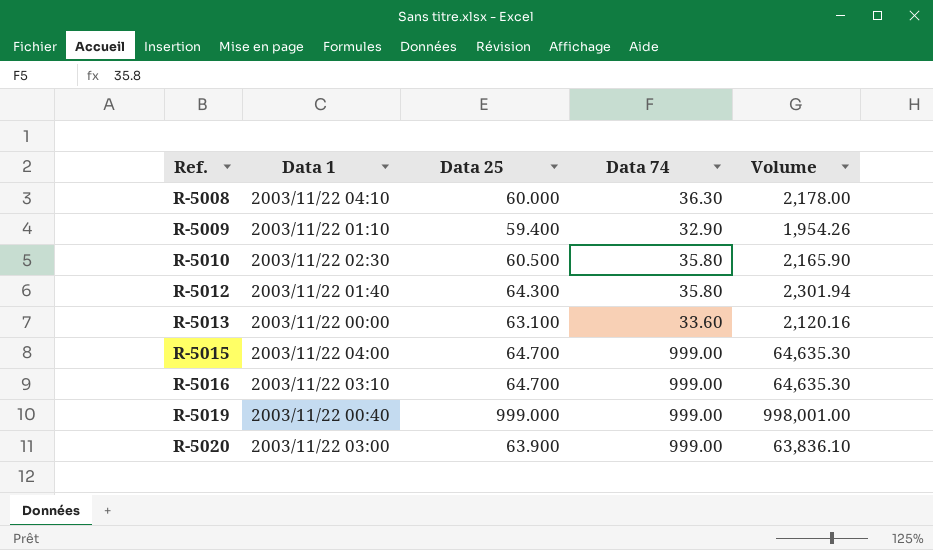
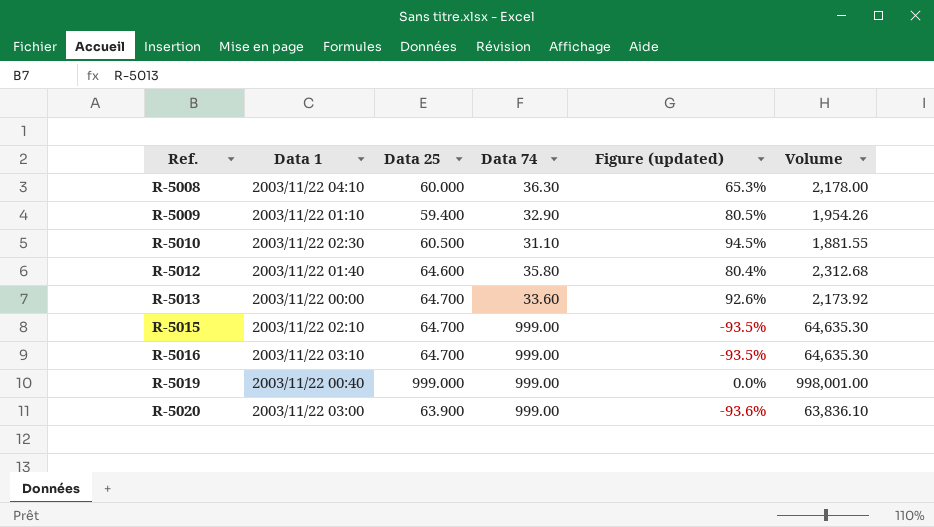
column Figure (updated) | formula: none -> ([Data 25] - [Data 74]) / [Data 74]
R-5010 | Data 74: 35.80 -> 31.10
R-5010 | Volume: 2,165.90 -> 1,881.55
R-5012 | Data 25: 64.300 -> 64.600
R-5012 | Volume: 2,301.94 -> 2,312.68
R-5013 | Data 25: 63.100 -> 64.700
R-5013 | Volume: 2,120.16 -> 2,173.92
R-5015 | Data 1: 2003/11/22 04:00 -> 2003/11/22 02:10

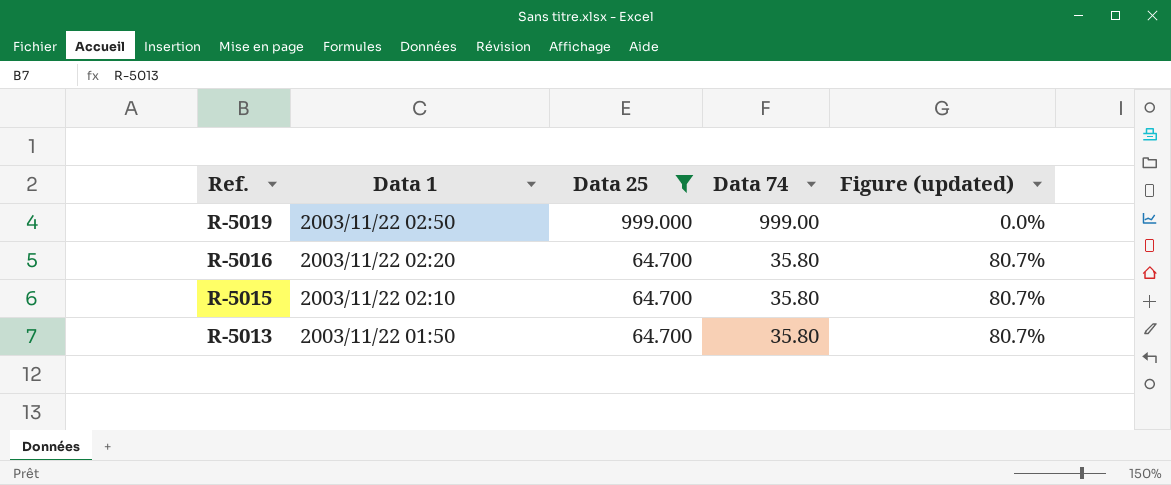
filter: none -> Data 25 >= 64.700
row order: Ref. ascending -> Ref. descending
column Volume | formula: [Data 25] * [Data 74] -> none
R-5019 | Data 1: 2003/11/22 00:40 -> 2003/11/22 02:50
R-5016 | Data 1: 2003/11/22 03:10 -> 2003/11/22 02:20
R-5016 | Data 74: 999.00 -> 35.80
R-5016 | Figure (updated): -93.5% -> 80.7%
R-5015 | Data 74: 999.00 -> 35.80
R-5015 | Figure (updated): -93.5% -> 80.7%
R-5013 | Data 1: 2003/11/22 00:00 -> 2003/11/22 01:50
R-5013 | Data 74: 33.60 -> 35.80
R-5013 | Figure (updated): 92.6% -> 80.7%

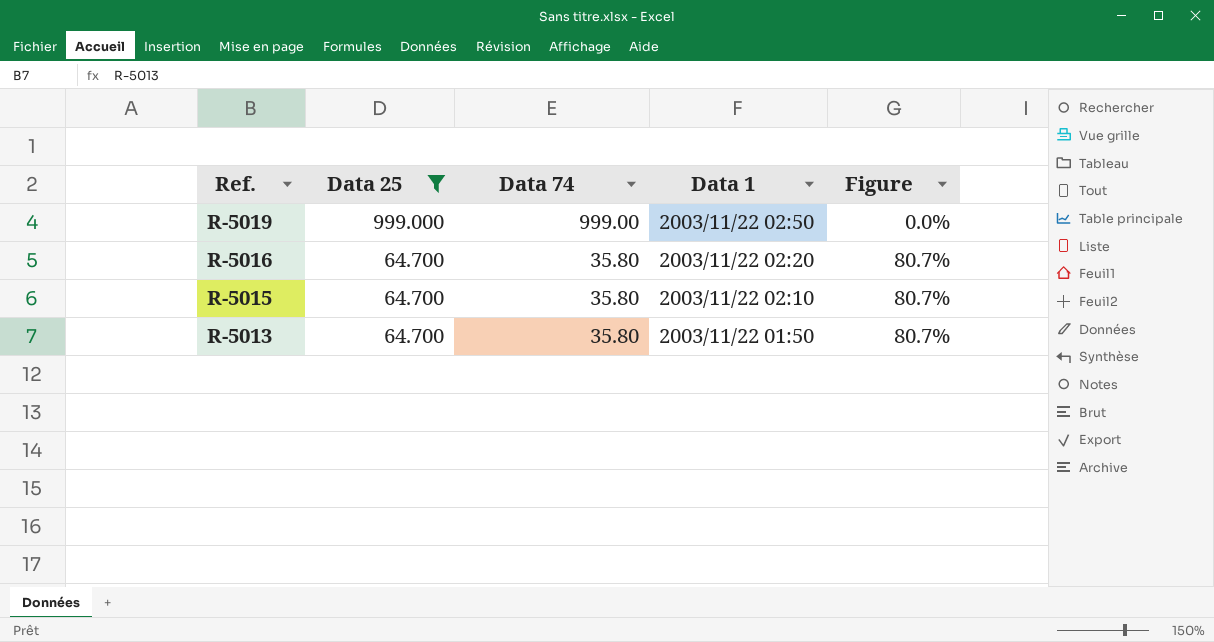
column Data 1 | position: 2 -> 4
column name: Figure (updated) -> Figure

